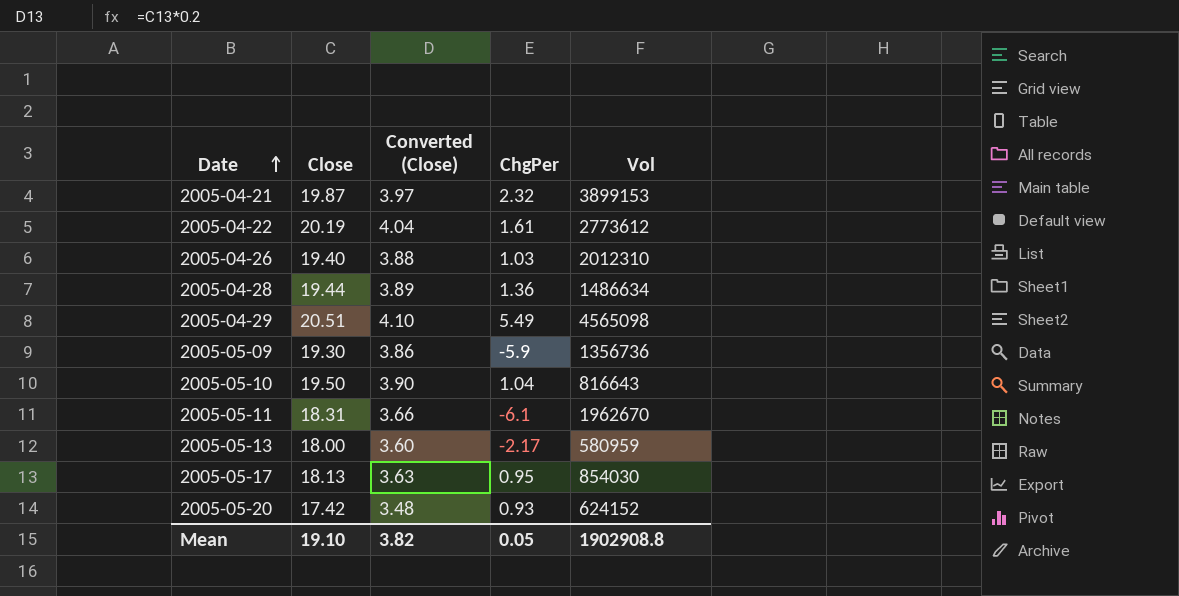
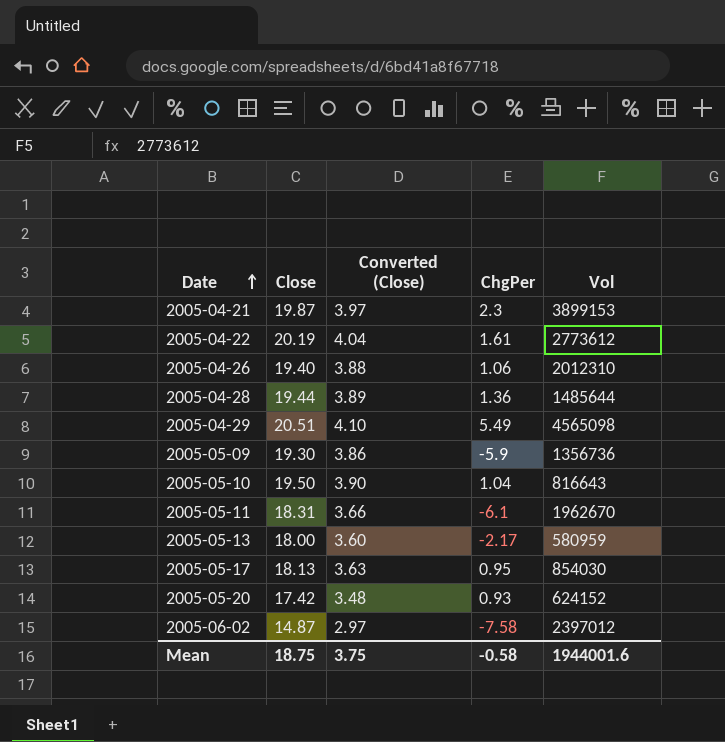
2005-04-21 | ChgPer: 2.32 -> 2.3
2005-04-26 | ChgPer: 1.03 -> 1.06
2005-04-28 | Vol: 1486634 -> 1485644
row 2005-06-02: none -> 14.87 | 2.97 | -7.58 | 2397012
Mean | Close: 19.10 -> 18.75
Mean | Converted (Close): 3.82 -> 3.75
Mean | ChgPer: 0.05 -> -0.58
Mean | Vol: 1902908.8 -> 1944001.6

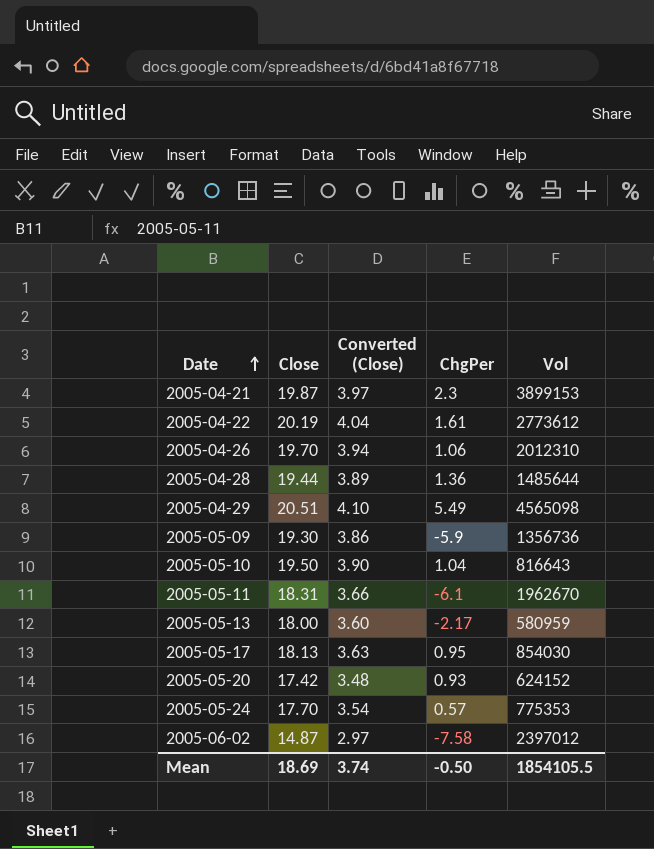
2005-04-26 | Close: 19.40 -> 19.70
2005-04-26 | Converted (Close): 3.88 -> 3.94
row 2005-05-24: none -> 17.70 | 3.54 | 0.57 | 775353
Mean | Close: 18.75 -> 18.69
Mean | Converted (Close): 3.75 -> 3.74
Mean | ChgPer: -0.58 -> -0.50
Mean | Vol: 1944001.6 -> 1854105.5

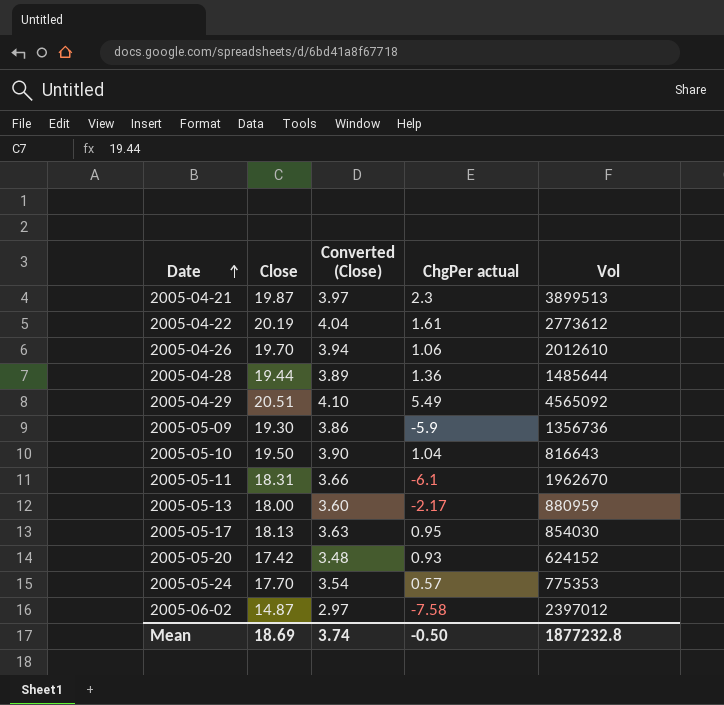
column name: ChgPer -> ChgPer actual
2005-04-21 | Vol: 3899153 -> 3899513
2005-04-26 | Vol: 2012310 -> 2012610
2005-04-29 | Vol: 4565098 -> 4565092
2005-05-13 | Vol: 580959 -> 880959
Mean | Vol: 1854105.5 -> 1877232.8

